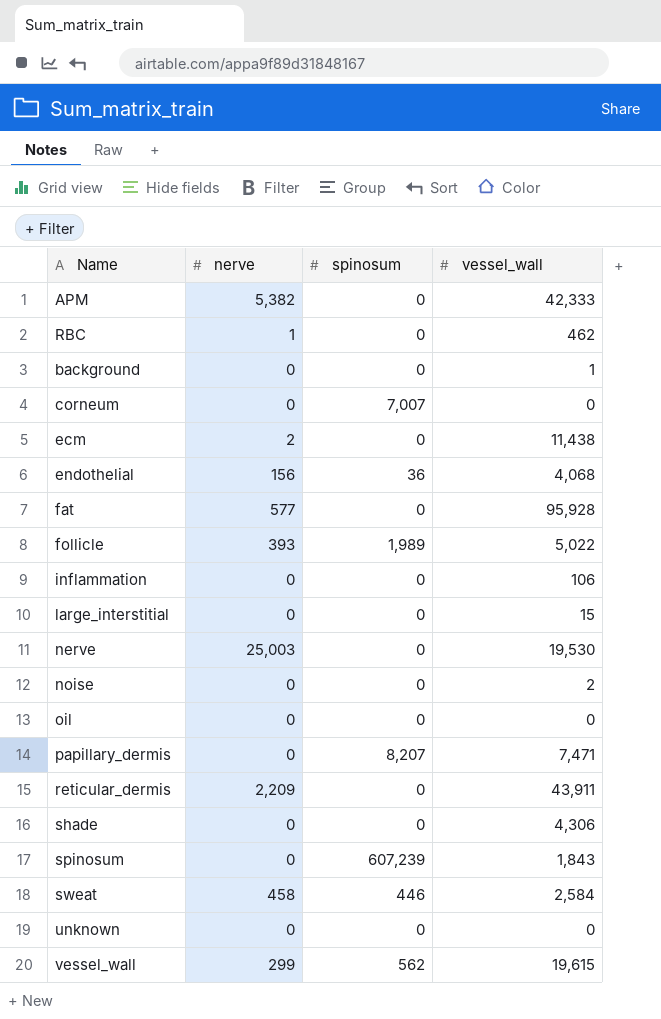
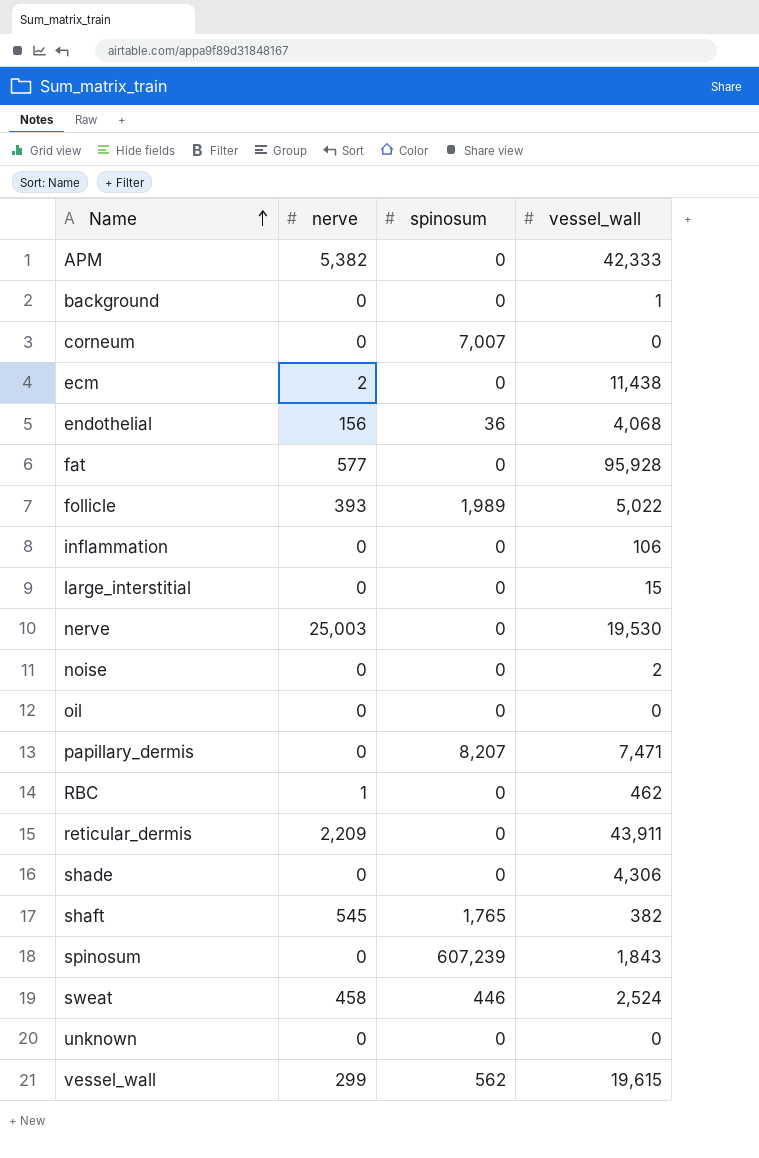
row order: none -> Name ascending
row shaft: none -> 545 | 1,765 | 382
sweat | vessel_wall: 2,584 -> 2,524

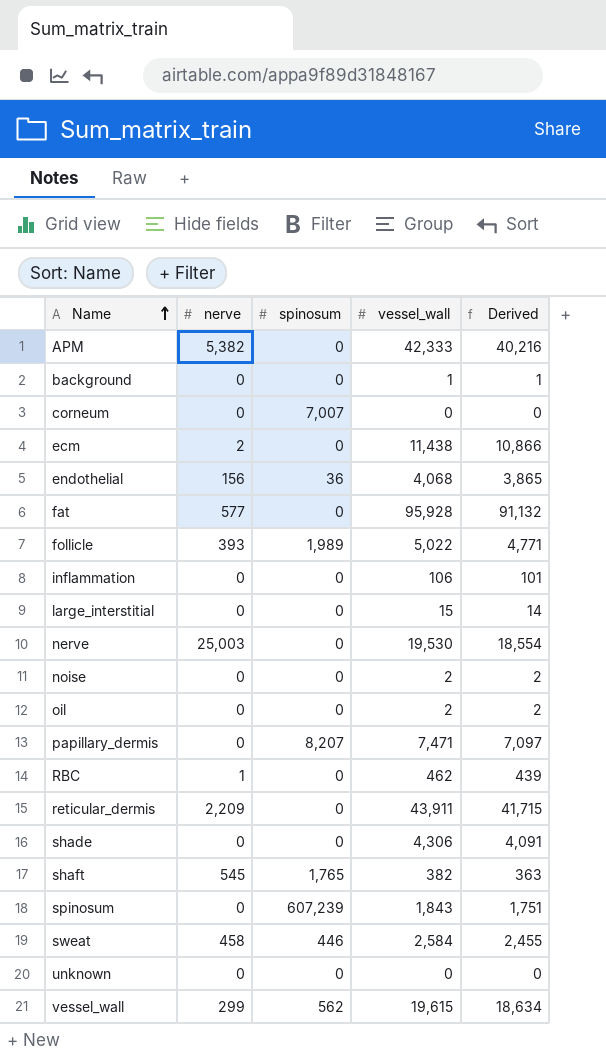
column Derived | formula: none -> [vessel_wall] * 0.95
oil | vessel_wall: 0 -> 2
sweat | vessel_wall: 2,524 -> 2,584

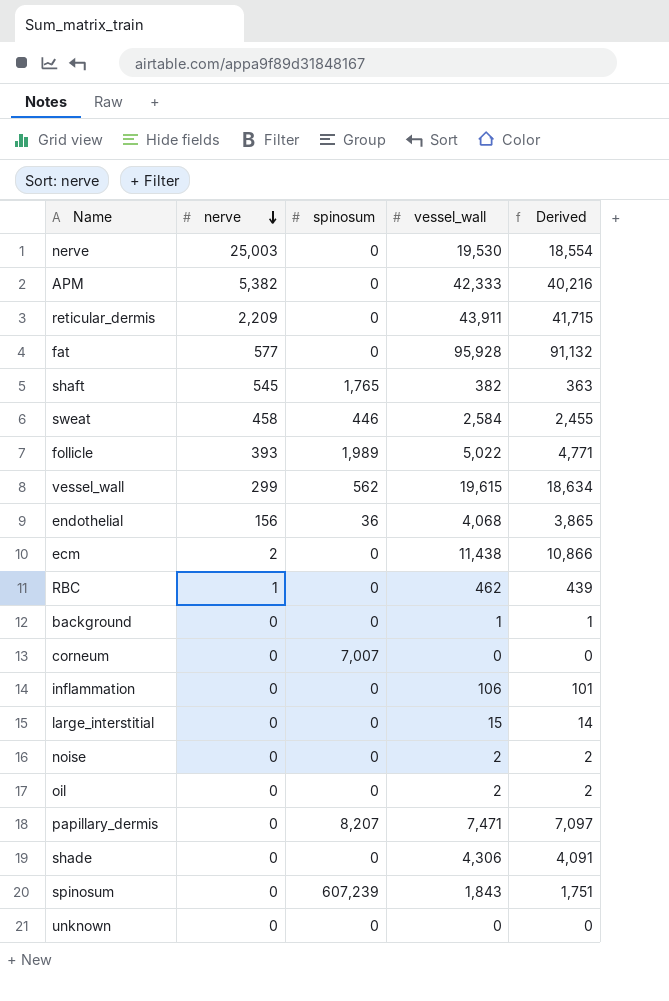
row order: Name ascending -> nerve descending

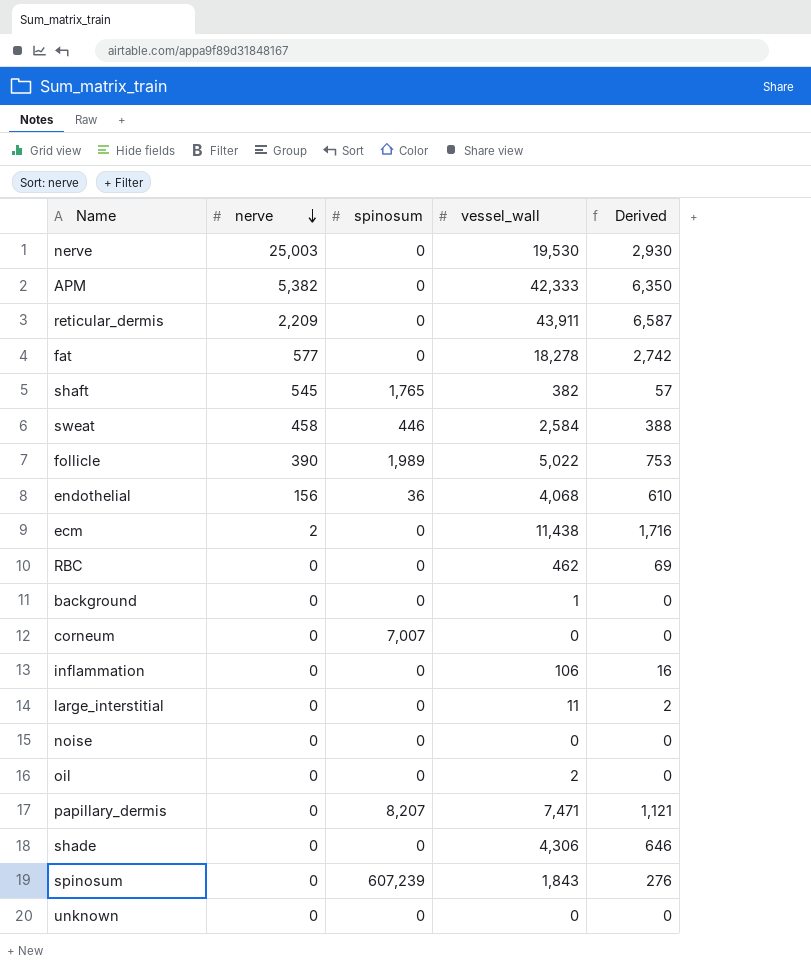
column Derived | formula: [vessel_wall] * 0.95 -> [vessel_wall] * 0.15
row vessel_wall: 299 | 562 | 19,615 | 18,634 -> none
fat | vessel_wall: 95,928 -> 18,278
follicle | nerve: 393 -> 390
RBC | nerve: 1 -> 0
large_interstitial | vessel_wall: 15 -> 11
noise | vessel_wall: 2 -> 0

